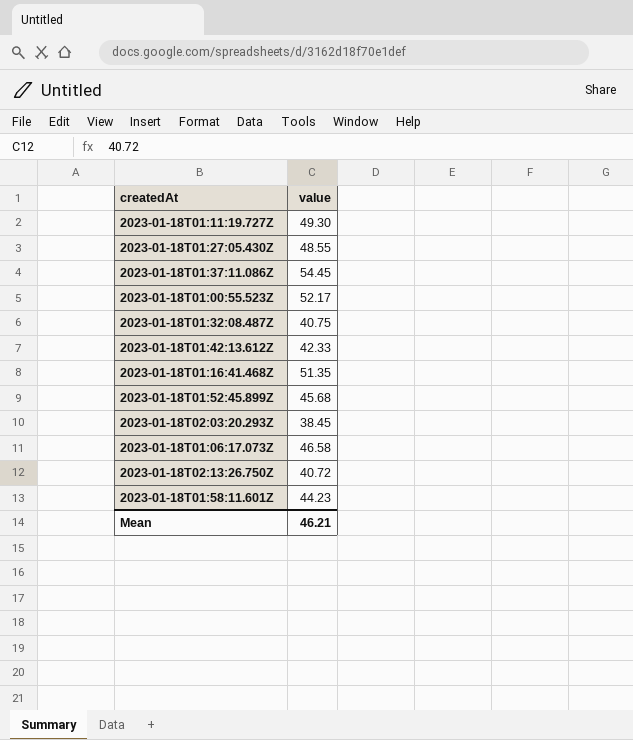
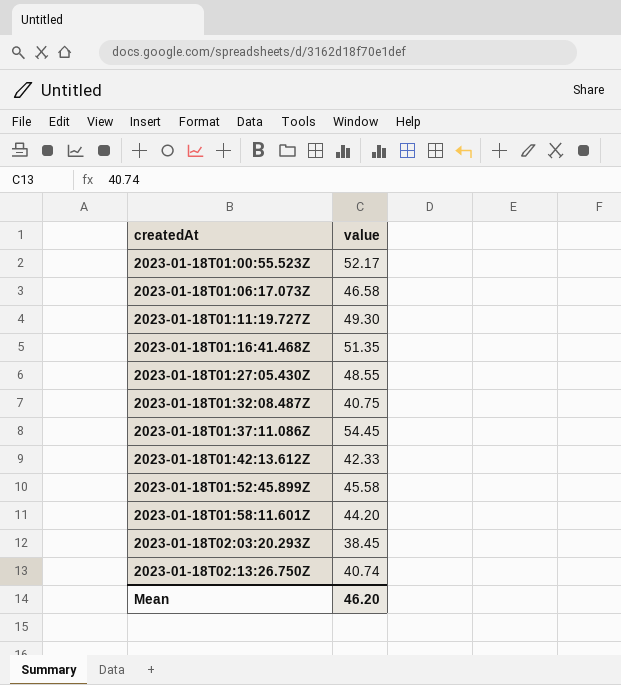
row order: none -> createdAt ascending
2023-01-18T01:52:45.899Z | value: 45.68 -> 45.58
2023-01-18T01:58:11.601Z | value: 44.23 -> 44.20
2023-01-18T02:13:26.750Z | value: 40.72 -> 40.74
Mean | value: 46.21 -> 46.20

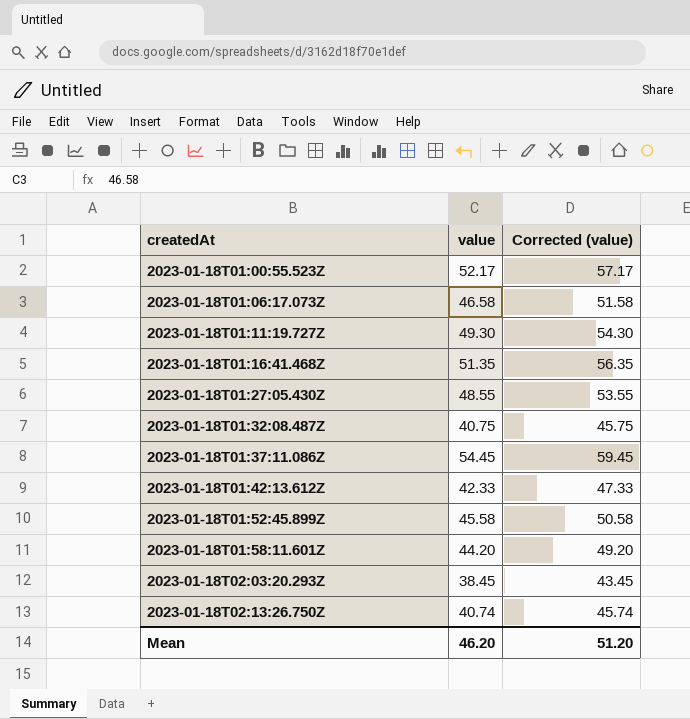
column Corrected (value) | formula: none -> [value] + 5

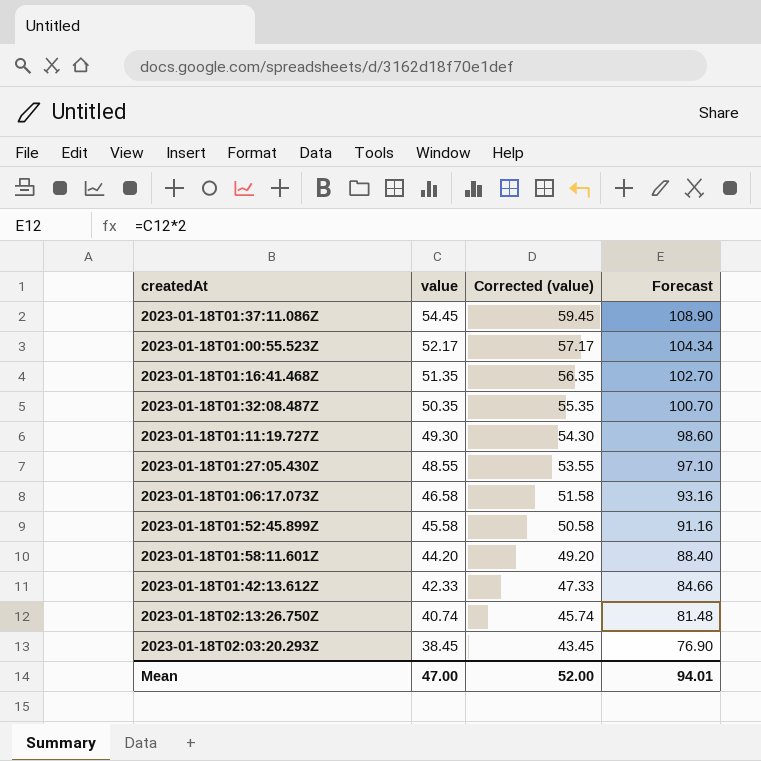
row order: createdAt ascending -> value descending
column Forecast | formula: none -> [value] * 2
2023-01-18T01:32:08.487Z | value: 40.75 -> 50.35
2023-01-18T01:32:08.487Z | Corrected (value): 45.75 -> 55.35
Mean | value: 46.20 -> 47.00
Mean | Corrected (value): 51.20 -> 52.00

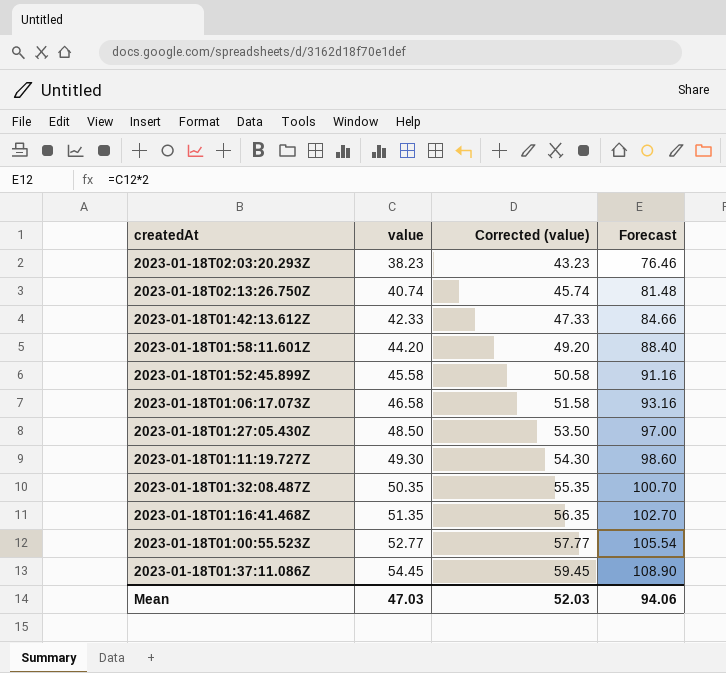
row order: value descending -> value ascending
2023-01-18T02:03:20.293Z | value: 38.45 -> 38.23
2023-01-18T02:03:20.293Z | Corrected (value): 43.45 -> 43.23
2023-01-18T02:03:20.293Z | Forecast: 76.90 -> 76.46
2023-01-18T01:27:05.430Z | value: 48.55 -> 48.50
2023-01-18T01:27:05.430Z | Corrected (value): 53.55 -> 53.50
2023-01-18T01:27:05.430Z | Forecast: 97.10 -> 97.00
2023-01-18T01:00:55.523Z | value: 52.17 -> 52.77
2023-01-18T01:00:55.523Z | Corrected (value): 57.17 -> 57.77
2023-01-18T01:00:55.523Z | Forecast: 104.34 -> 105.54
Mean | value: 47.00 -> 47.03
Mean | Corrected (value): 52.00 -> 52.03
Mean | Forecast: 94.01 -> 94.06

